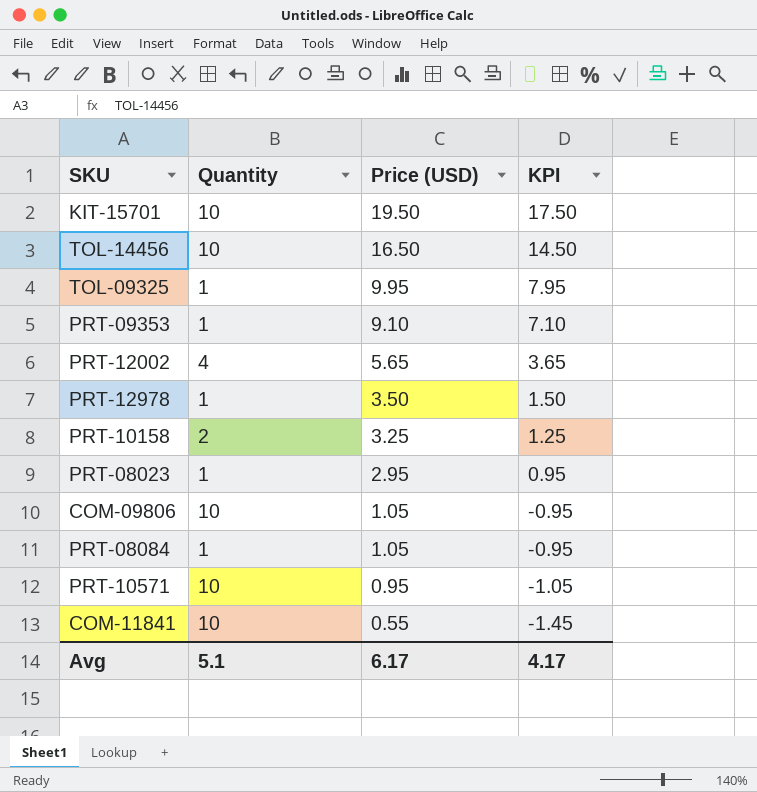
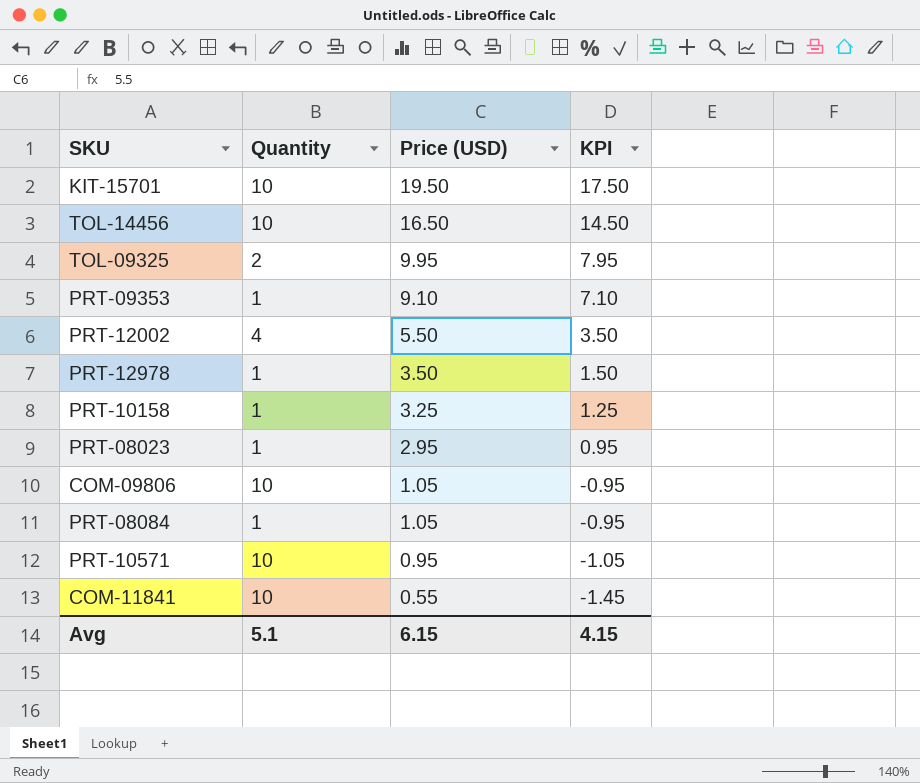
TOL-09325 | Quantity: 1 -> 2
PRT-12002 | Price (USD): 5.65 -> 5.50
PRT-12002 | KPI: 3.65 -> 3.50
PRT-10158 | Quantity: 2 -> 1
Avg | Price (USD): 6.17 -> 6.15
Avg | KPI: 4.17 -> 4.15

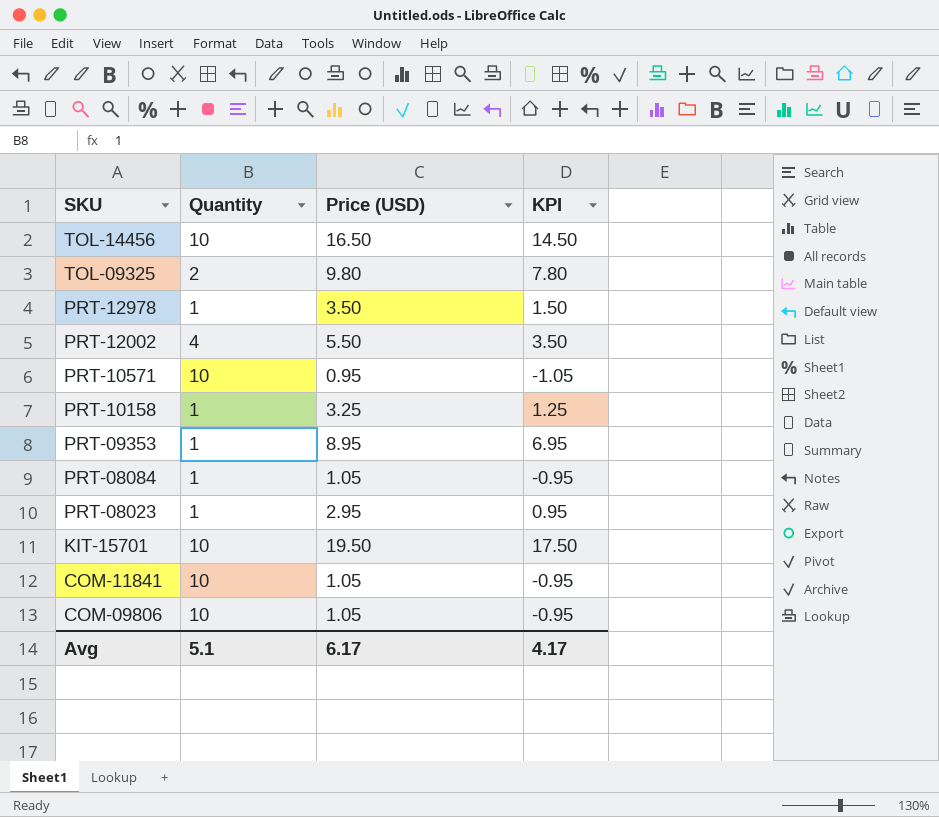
row order: Price (USD) descending -> SKU descending
TOL-09325 | Price (USD): 9.95 -> 9.80
TOL-09325 | KPI: 7.95 -> 7.80
PRT-09353 | Price (USD): 9.10 -> 8.95
PRT-09353 | KPI: 7.10 -> 6.95
COM-11841 | Price (USD): 0.55 -> 1.05
COM-11841 | KPI: -1.45 -> -0.95
Avg | Price (USD): 6.15 -> 6.17
Avg | KPI: 4.15 -> 4.17

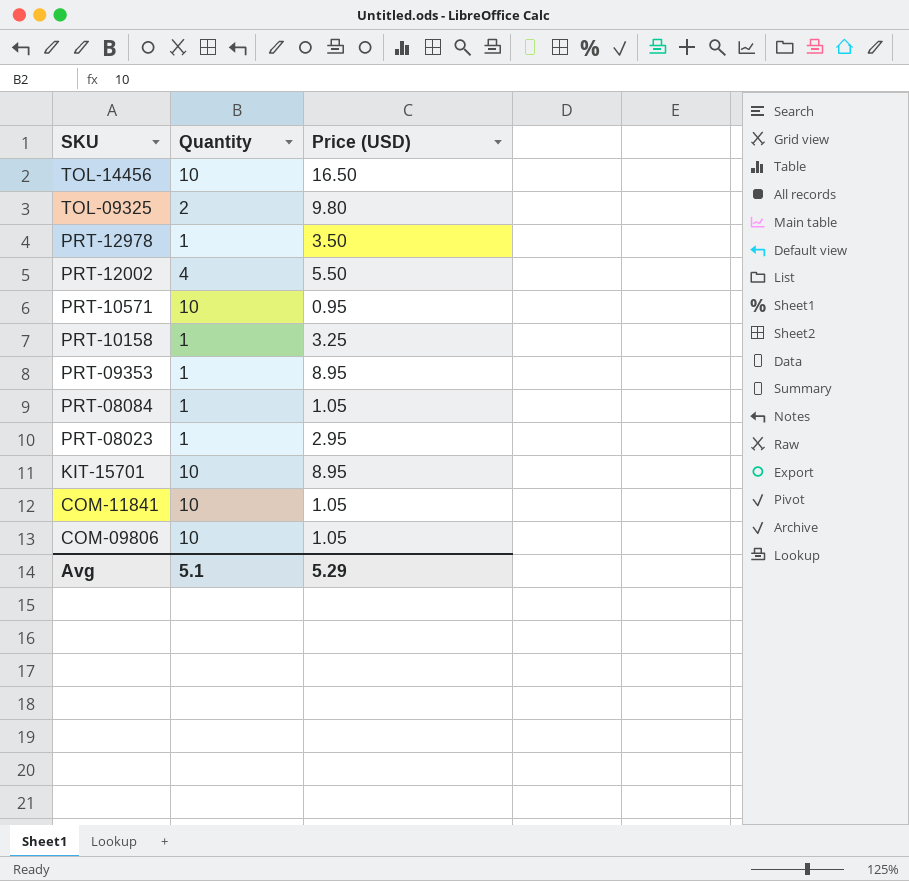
column KPI | formula: [Price (USD)] - 2 -> none
KIT-15701 | Price (USD): 19.50 -> 8.95
Avg | Price (USD): 6.17 -> 5.29

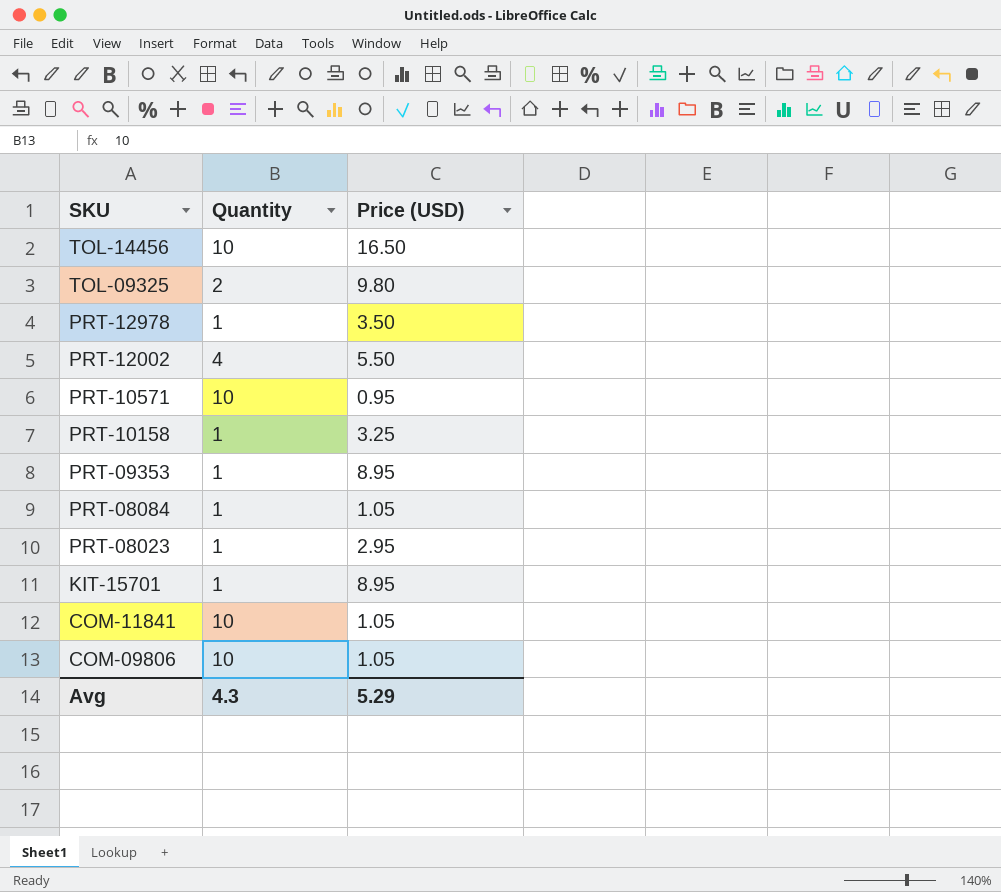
KIT-15701 | Quantity: 10 -> 1
Avg | Quantity: 5.1 -> 4.3

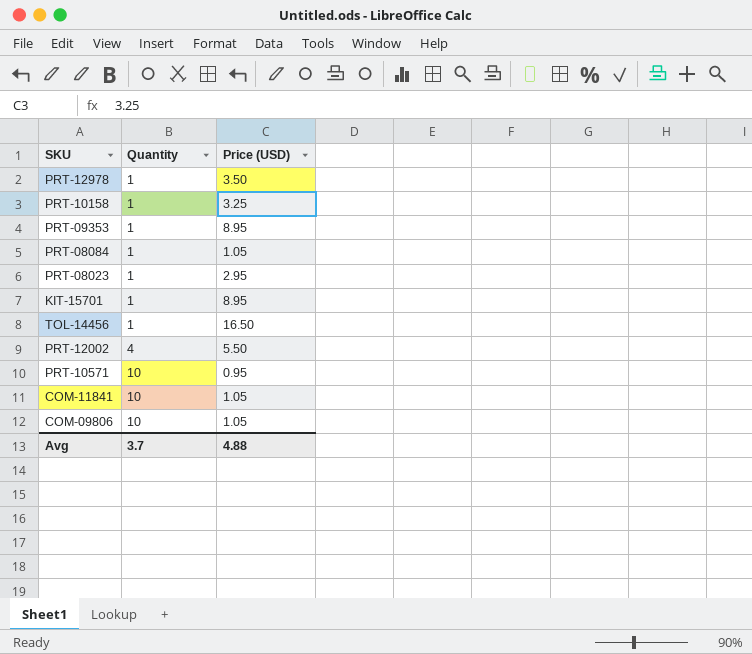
row order: SKU descending -> Quantity ascending
row TOL-09325: 2 | 9.80 -> none
TOL-14456 | Quantity: 10 -> 1
Avg | Quantity: 4.3 -> 3.7
Avg | Price (USD): 5.29 -> 4.88

